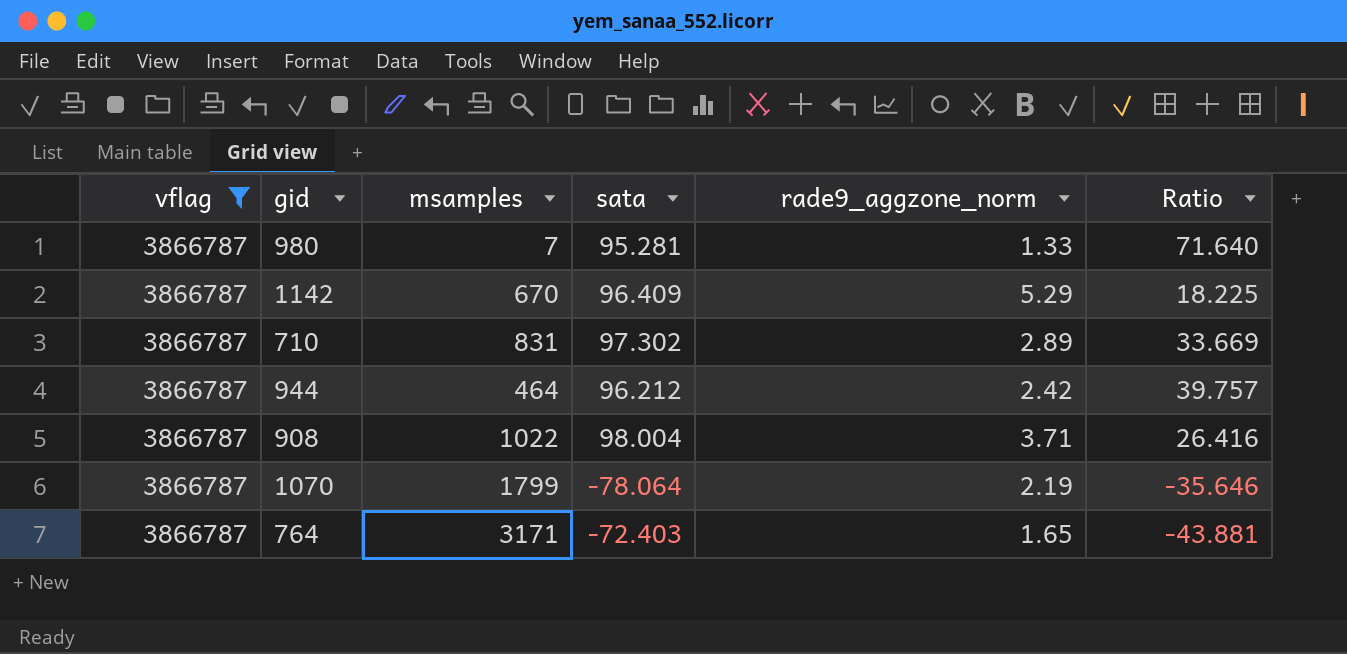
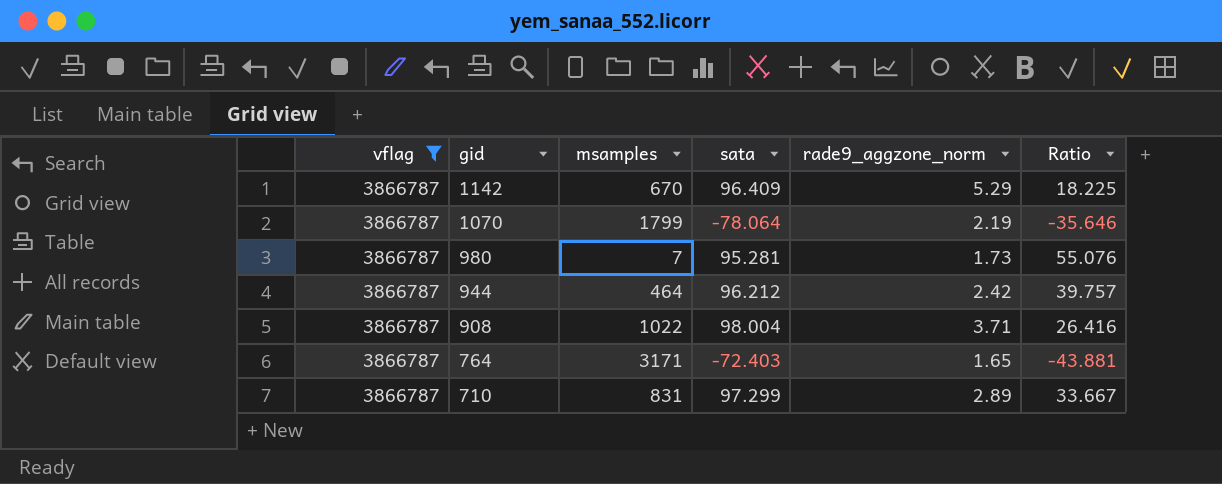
row order: none -> gid descending
980 | rade9_aggzone_norm: 1.33 -> 1.73
980 | Ratio: 71.640 -> 55.076
710 | sata: 97.302 -> 97.299
710 | Ratio: 33.669 -> 33.667

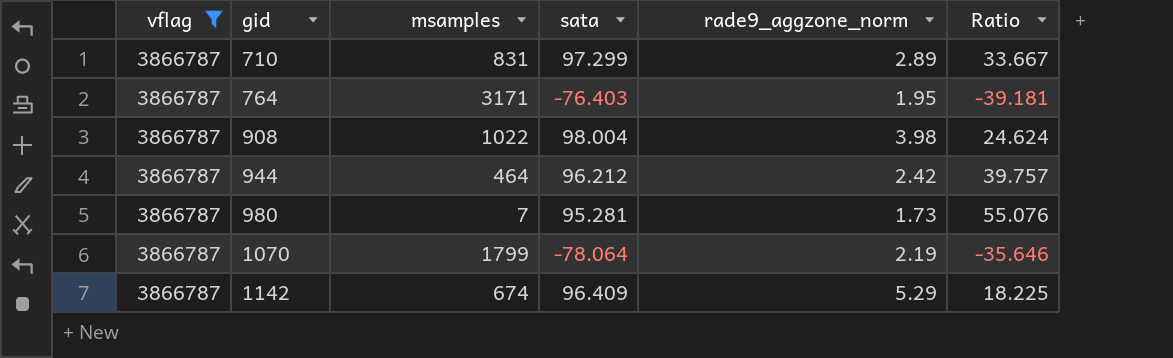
row order: gid descending -> gid ascending
764 | sata: -72.403 -> -76.403
764 | rade9_aggzone_norm: 1.65 -> 1.95
764 | Ratio: -43.881 -> -39.181
908 | rade9_aggzone_norm: 3.71 -> 3.98
908 | Ratio: 26.416 -> 24.624
1142 | msamples: 670 -> 674

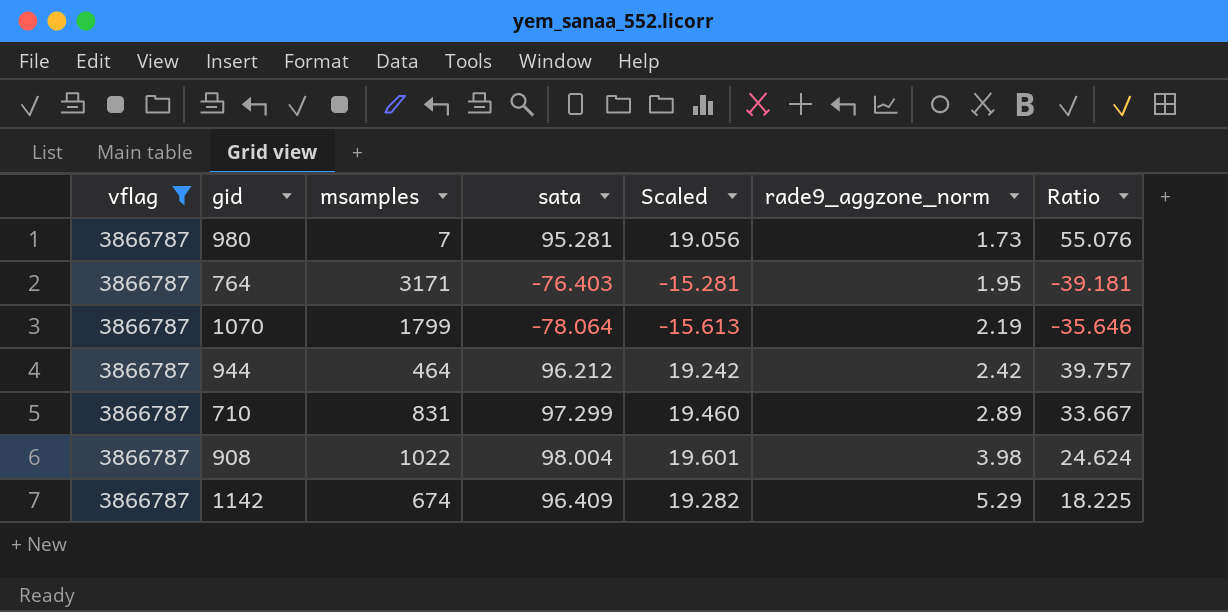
row order: gid ascending -> rade9_aggzone_norm ascending
column Scaled | formula: none -> [sata] * 0.2

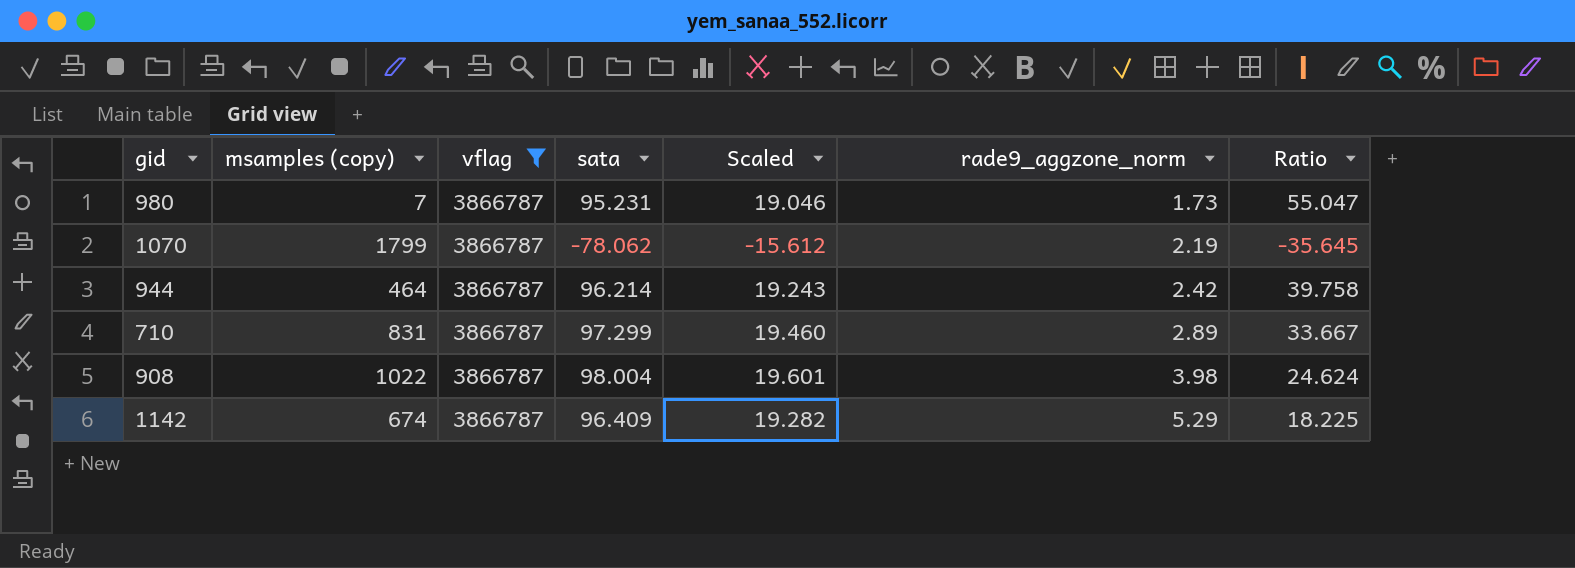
column name: msamples -> msamples (copy)
column vflag | position: 1 -> 3
row 764: 3866787 | 3171 | -76.403 | -15.281 | 1.95 | -39.181 -> none
980 | sata: 95.281 -> 95.231
980 | Scaled: 19.056 -> 19.046
980 | Ratio: 55.076 -> 55.047
1070 | sata: -78.064 -> -78.062
1070 | Scaled: -15.613 -> -15.612
1070 | Ratio: -35.646 -> -35.645
944 | sata: 96.212 -> 96.214
944 | Scaled: 19.242 -> 19.243
944 | Ratio: 39.757 -> 39.758

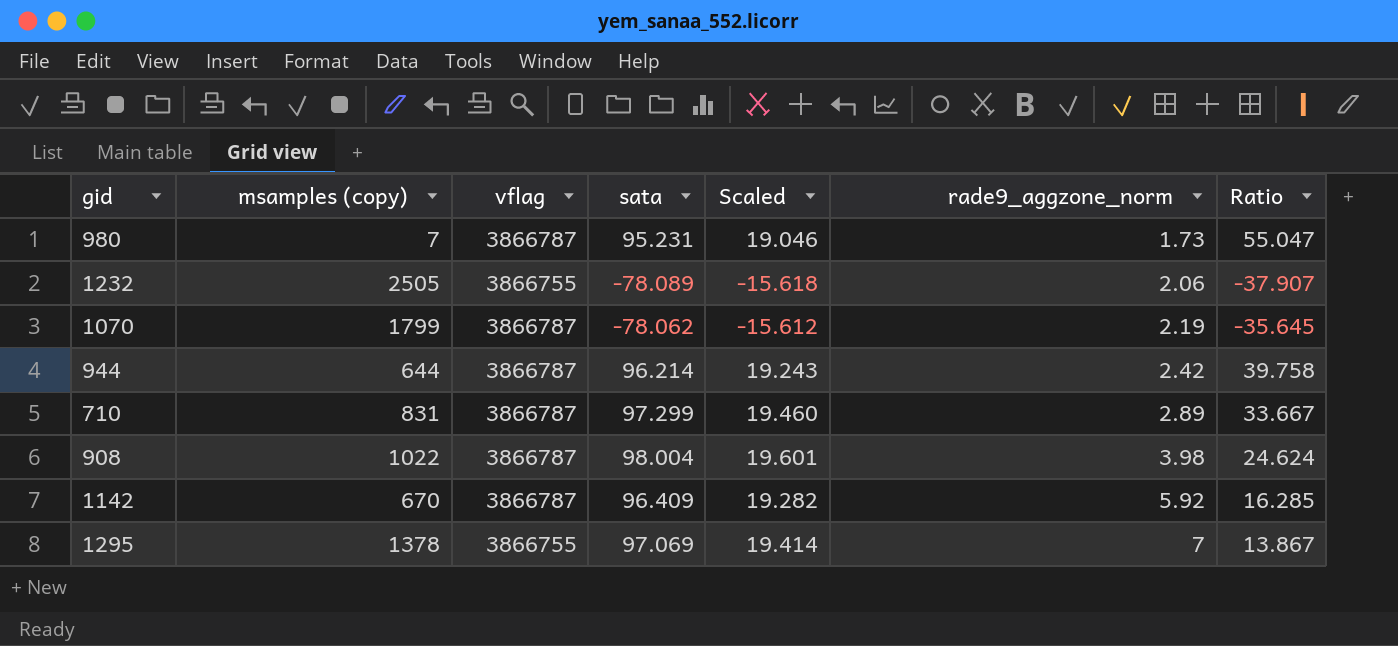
filter: vflag = 3866787 -> none
944 | msamples (copy): 464 -> 644
1142 | msamples (copy): 674 -> 670
1142 | rade9_aggzone_norm: 5.29 -> 5.92
1142 | Ratio: 18.225 -> 16.285

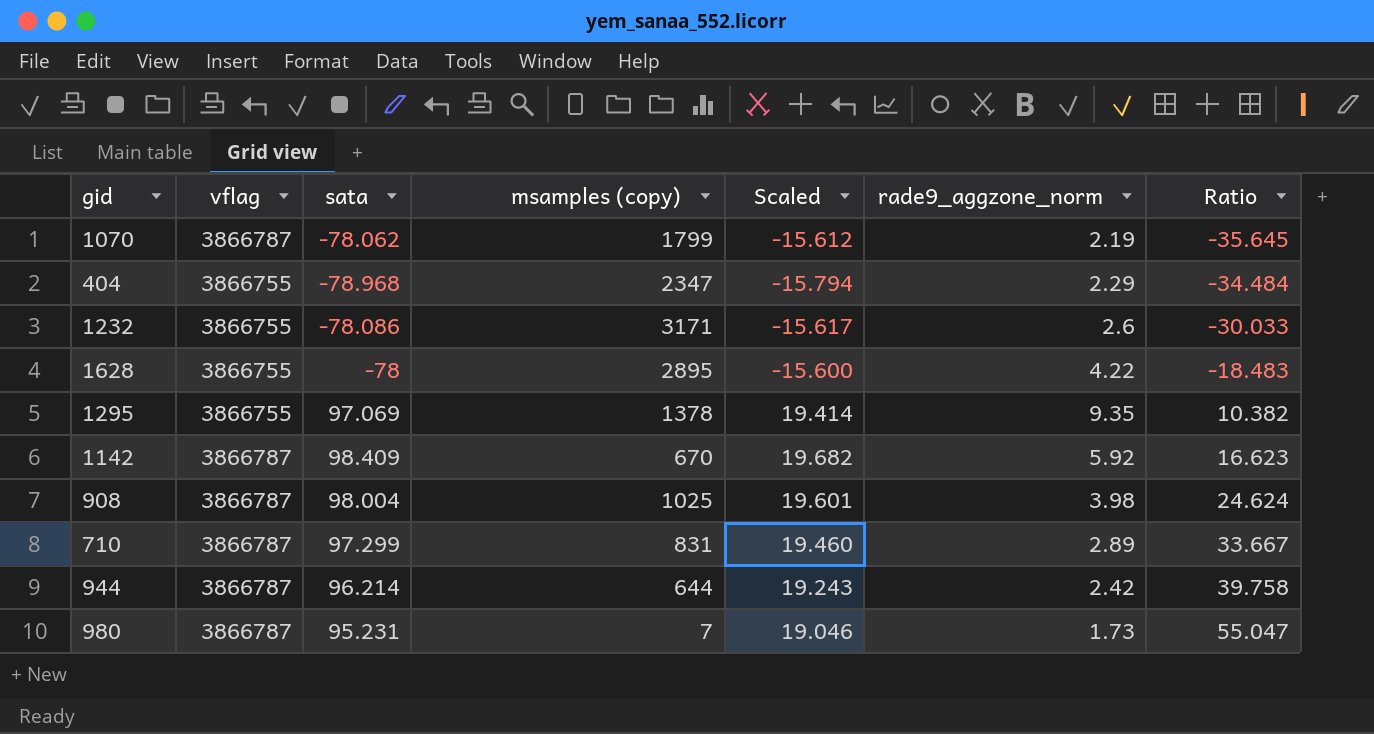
row order: rade9_aggzone_norm ascending -> Ratio ascending
column msamples (copy) | position: 2 -> 4
row 404: none -> 3866755 | -78.968 | 2347 | -15.794 | 2.29 | -34.484
1232 | sata: -78.089 -> -78.086
1232 | msamples (copy): 2505 -> 3171
1232 | Scaled: -15.618 -> -15.617
1232 | rade9_aggzone_norm: 2.06 -> 2.6
1232 | Ratio: -37.907 -> -30.033
row 1628: none -> 3866755 | -78 | 2895 | -15.600 | 4.22 | -18.483
1295 | rade9_aggzone_norm: 7 -> 9.35
1295 | Ratio: 13.867 -> 10.382
1142 | sata: 96.409 -> 98.409
1142 | Scaled: 19.282 -> 19.682
1142 | Ratio: 16.285 -> 16.623
908 | msamples (copy): 1022 -> 1025

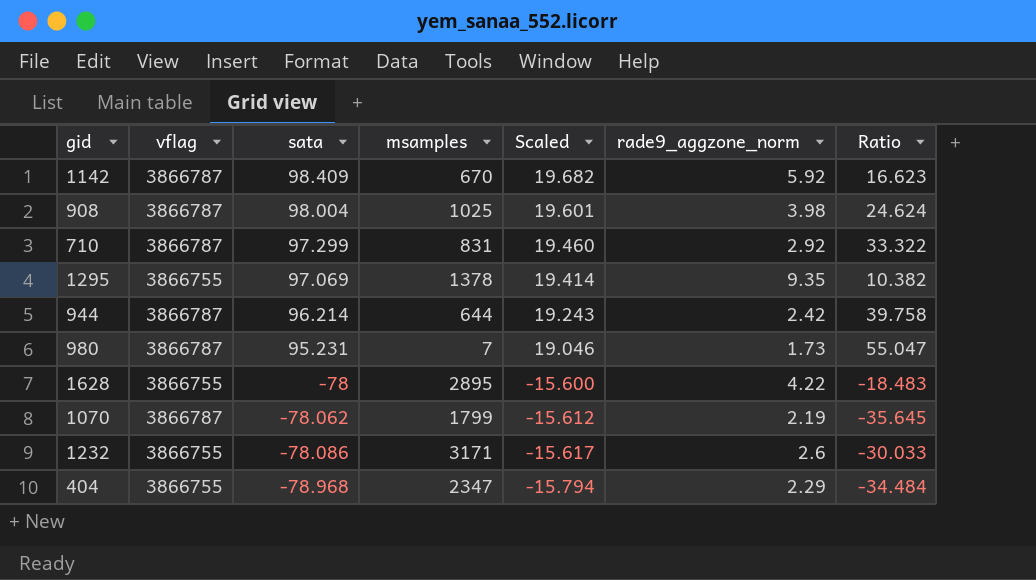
row order: Ratio ascending -> sata descending
column name: msamples (copy) -> msamples
710 | rade9_aggzone_norm: 2.89 -> 2.92
710 | Ratio: 33.667 -> 33.322

